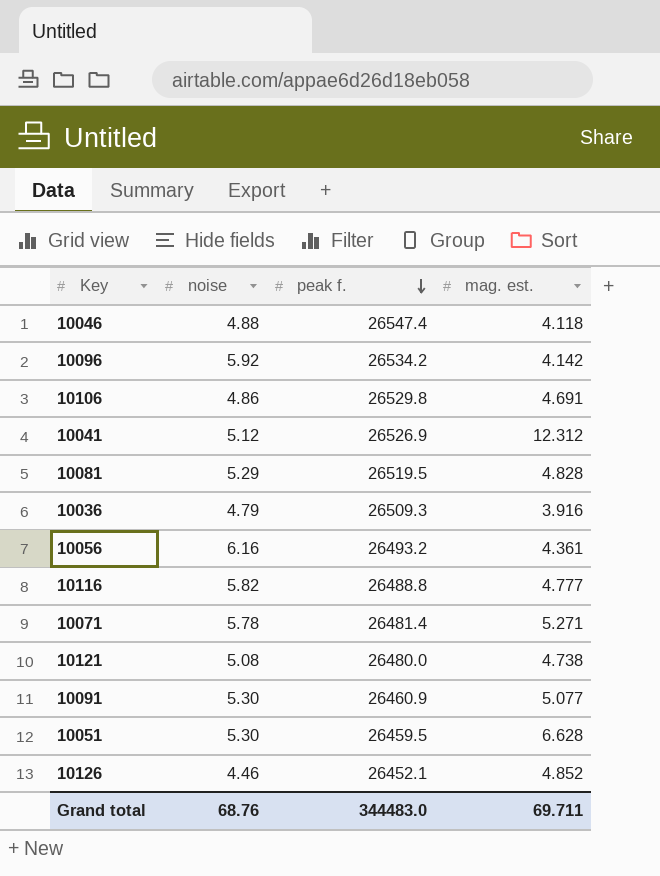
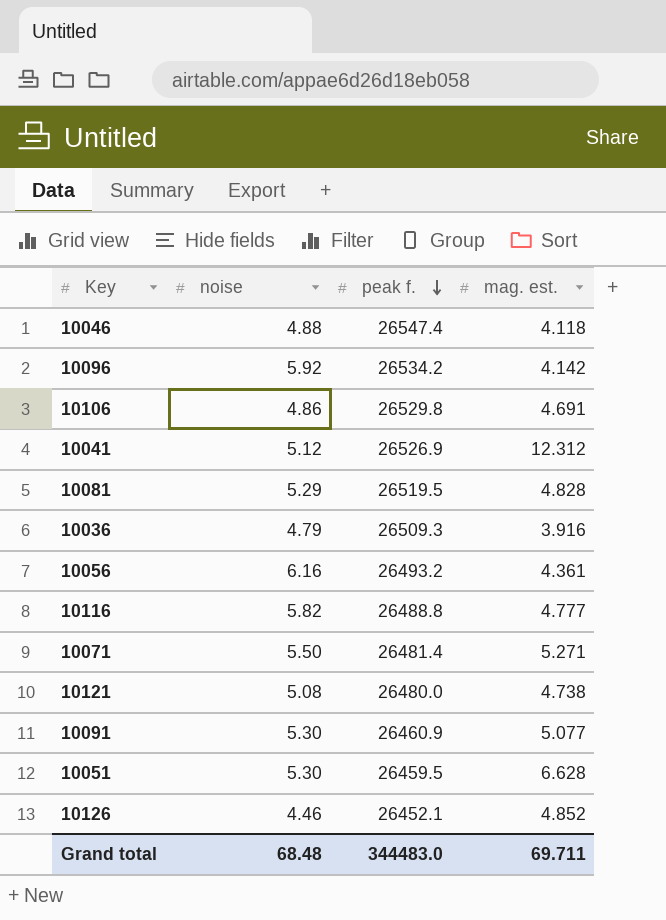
10071 | noise: 5.78 -> 5.50
Grand total | noise: 68.76 -> 68.48

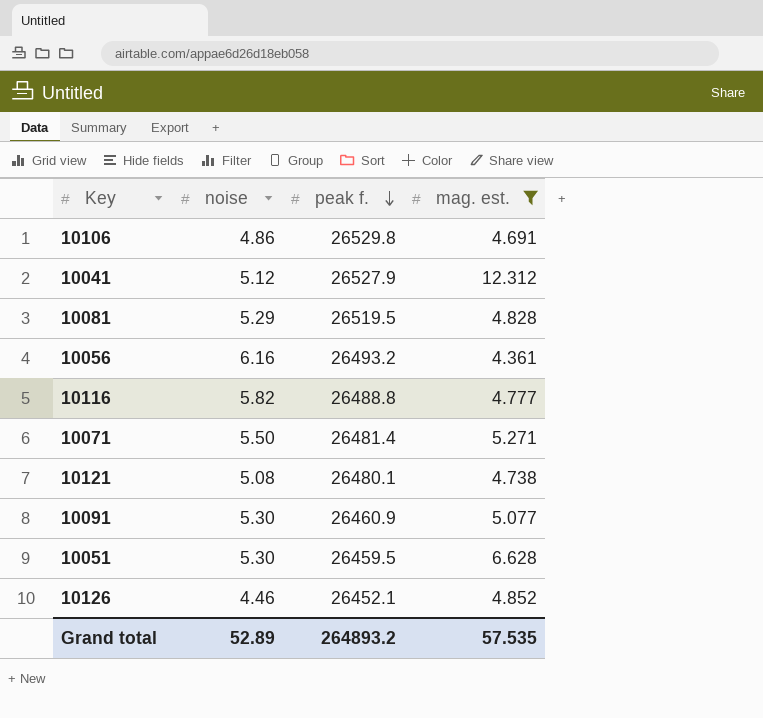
filter: none -> mag. est. >= 4.361
10041 | peak f.: 26526.9 -> 26527.9
10121 | peak f.: 26480.0 -> 26480.1
Grand total | noise: 68.48 -> 52.89
Grand total | peak f.: 344483.0 -> 264893.2
Grand total | mag. est.: 69.711 -> 57.535

